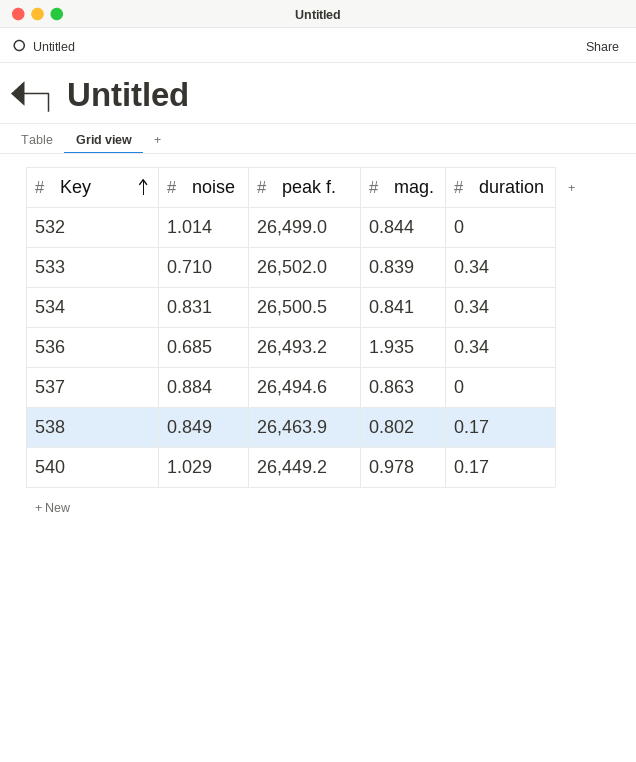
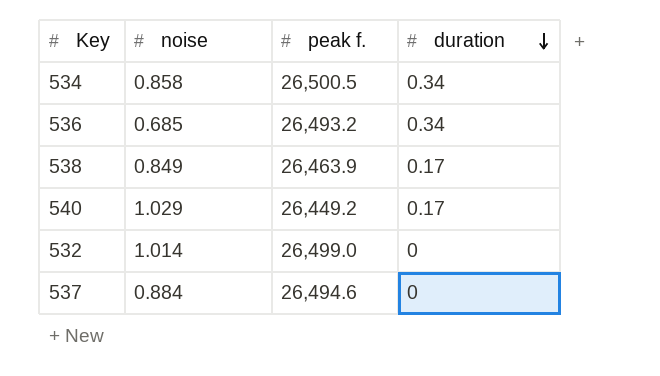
row order: Key ascending -> duration descending
column mag. | position: 4 -> none
row 533: 0.710 | 26,502.0 | 0.839 | 0.34 -> none
534 | noise: 0.831 -> 0.858

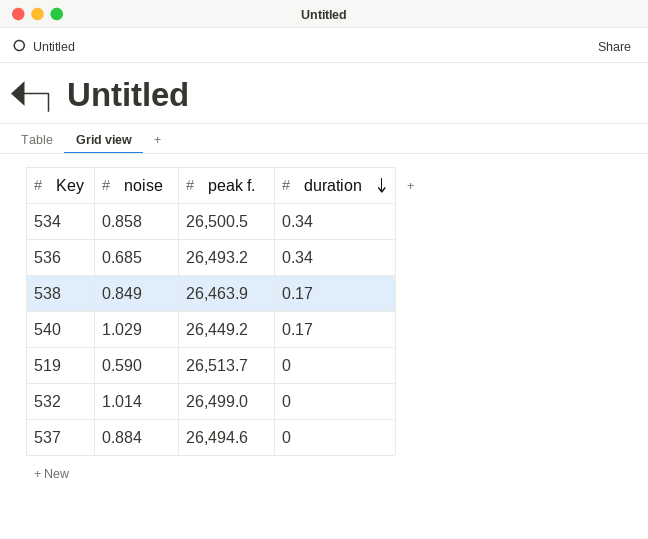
row 519: none -> 0.590 | 26,513.7 | 0

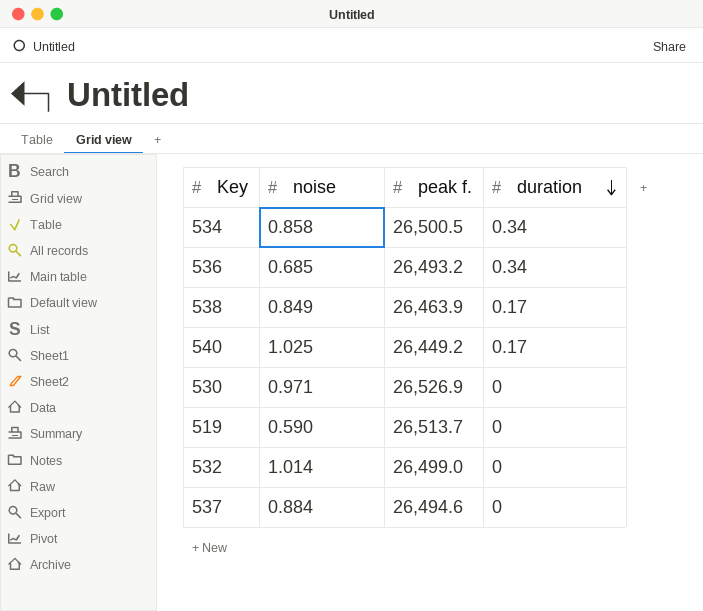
540 | noise: 1.029 -> 1.025
row 530: none -> 0.971 | 26,526.9 | 0

